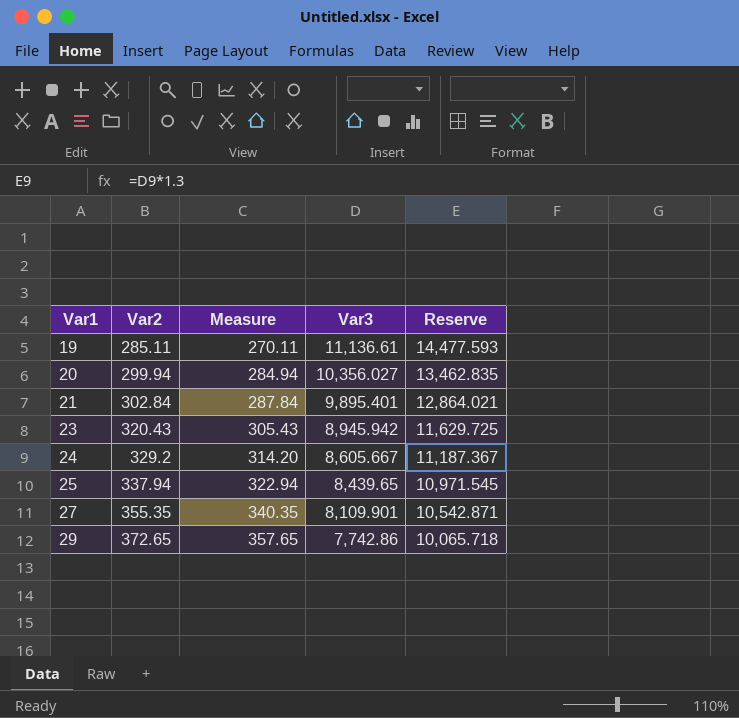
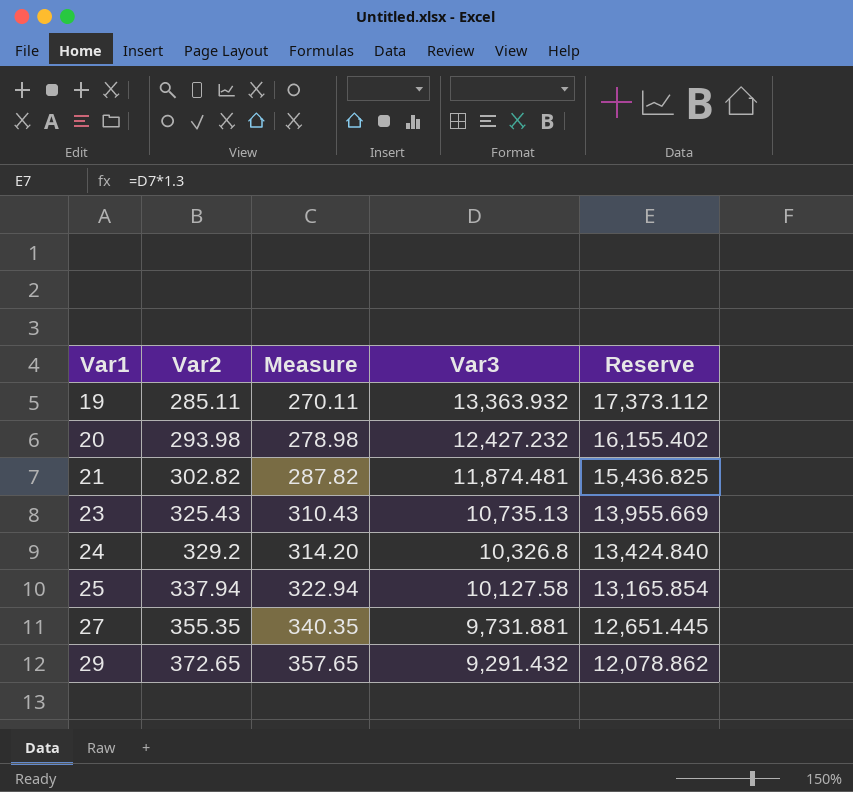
19 | Var3: 11,136.61 -> 13,363.932
19 | Reserve: 14,477.593 -> 17,373.112
20 | Var2: 299.94 -> 293.98
20 | Measure: 284.94 -> 278.98
20 | Var3: 10,356.027 -> 12,427.232
20 | Reserve: 13,462.835 -> 16,155.402
21 | Var2: 302.84 -> 302.82
21 | Measure: 287.84 -> 287.82
21 | Var3: 9,895.401 -> 11,874.481
21 | Reserve: 12,864.021 -> 15,436.825
23 | Var2: 320.43 -> 325.43
23 | Measure: 305.43 -> 310.43
23 | Var3: 8,945.942 -> 10,735.13
23 | Reserve: 11,629.725 -> 13,955.669
24 | Var3: 8,605.667 -> 10,326.8
24 | Reserve: 11,187.367 -> 13,424.840
25 | Var3: 8,439.65 -> 10,127.58
25 | Reserve: 10,971.545 -> 13,165.854
27 | Var3: 8,109.901 -> 9,731.881
27 | Reserve: 10,542.871 -> 12,651.445
29 | Var3: 7,742.86 -> 9,291.432
29 | Reserve: 10,065.718 -> 12,078.862

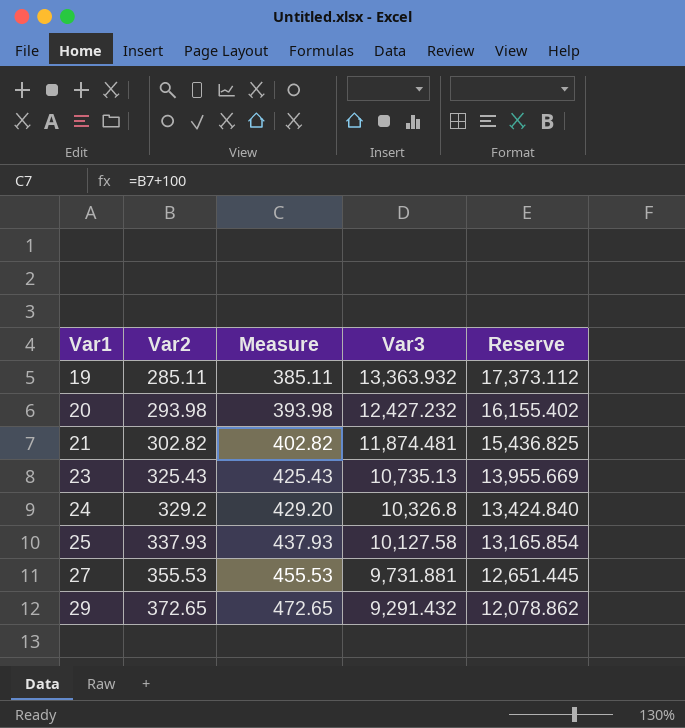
column Measure | formula: [Var2] - 15 -> [Var2] + 100
25 | Var2: 337.94 -> 337.93
27 | Var2: 355.35 -> 355.53

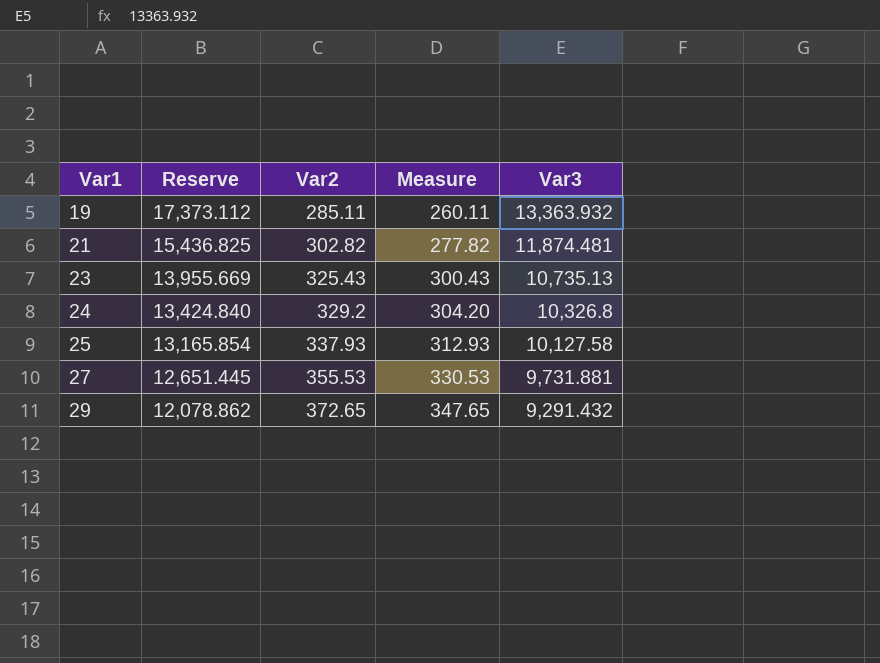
column Reserve | position: 5 -> 2
column Measure | formula: [Var2] + 100 -> [Var2] - 25
row 20: 293.98 | 393.98 | 12,427.232 | 16,155.402 -> none

